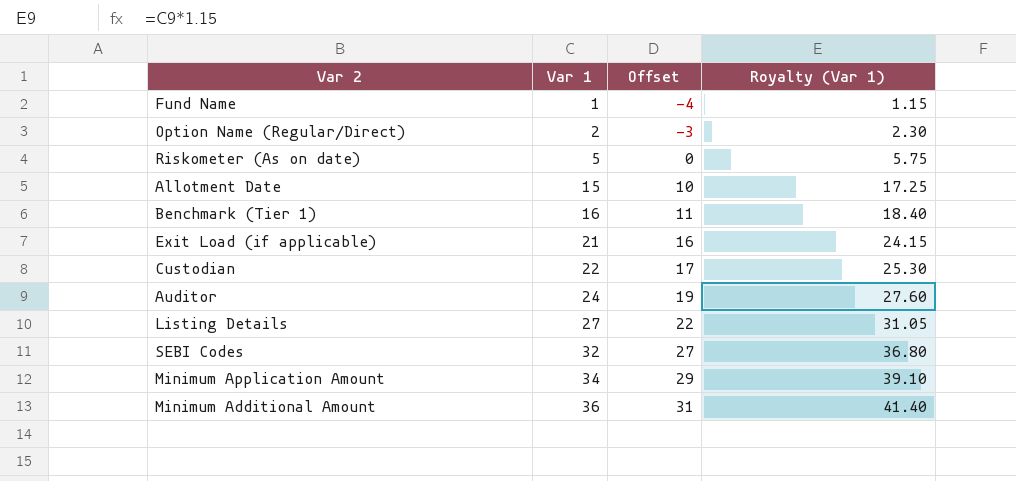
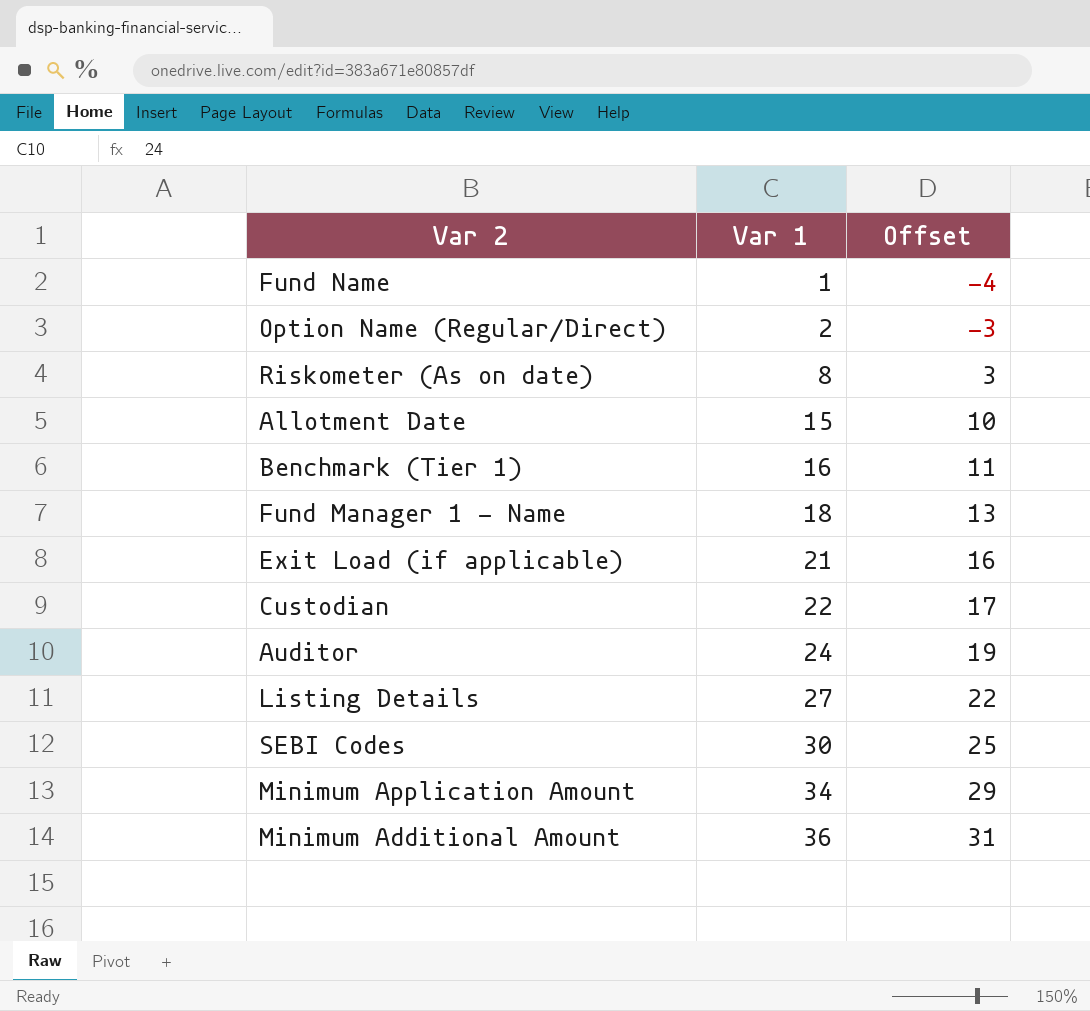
column Royalty (Var 1) | formula: [Var 1] * 1.15 -> none
Riskometer (As on date) | Var 1: 5 -> 8
Riskometer (As on date) | Offset: 0 -> 3
row Fund Manager 1 - Name: none -> 18 | 13
SEBI Codes | Var 1: 32 -> 30
SEBI Codes | Offset: 27 -> 25

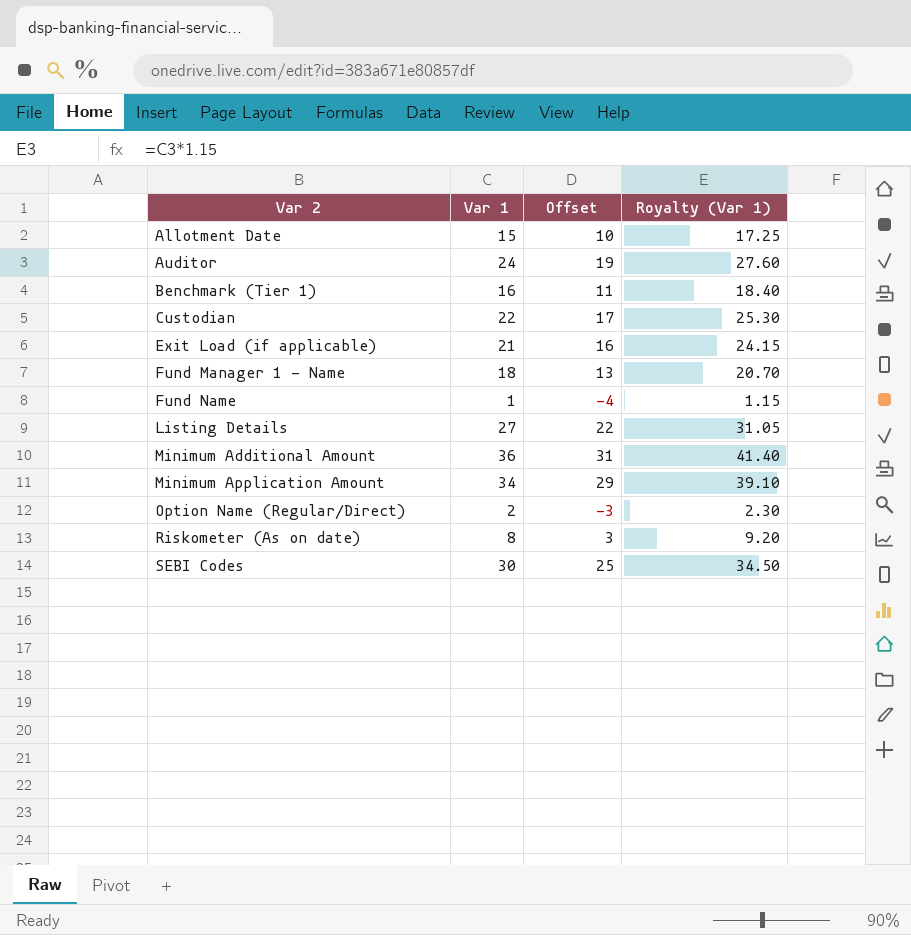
row order: Var 1 ascending -> Var 2 ascending
column Royalty (Var 1) | formula: none -> [Var 1] * 1.15

